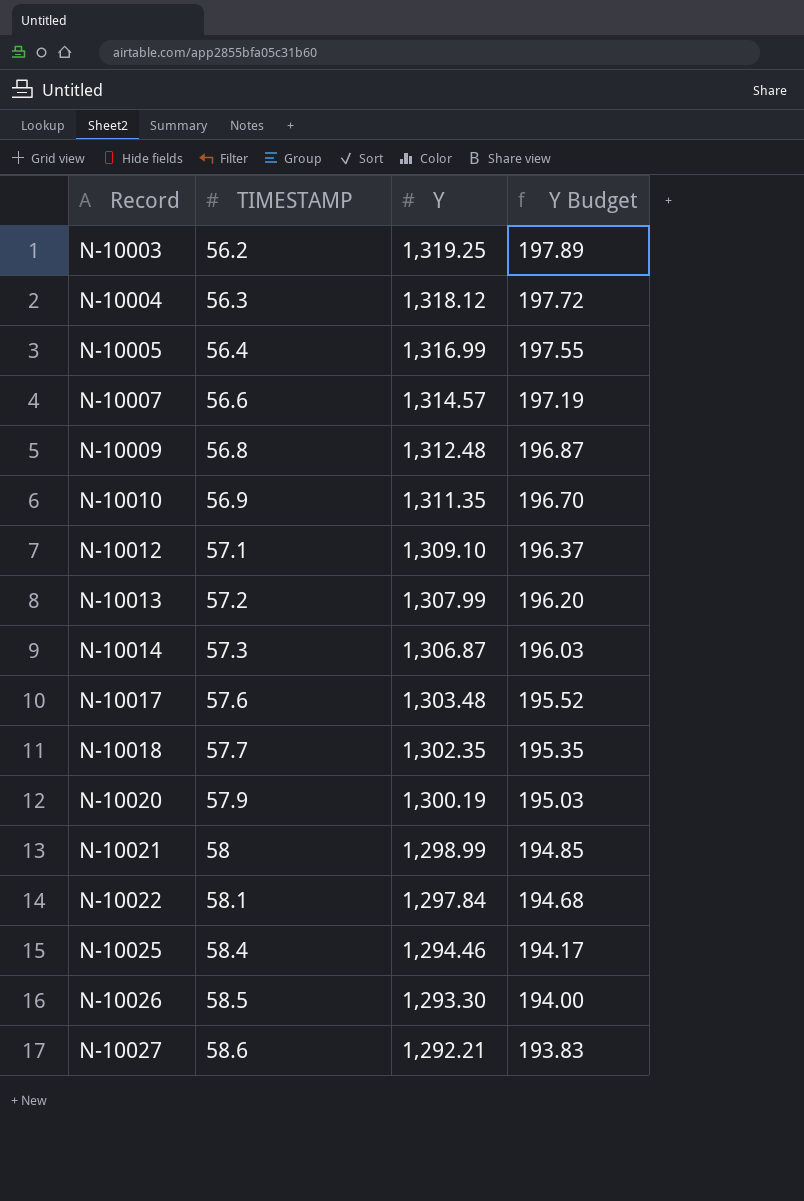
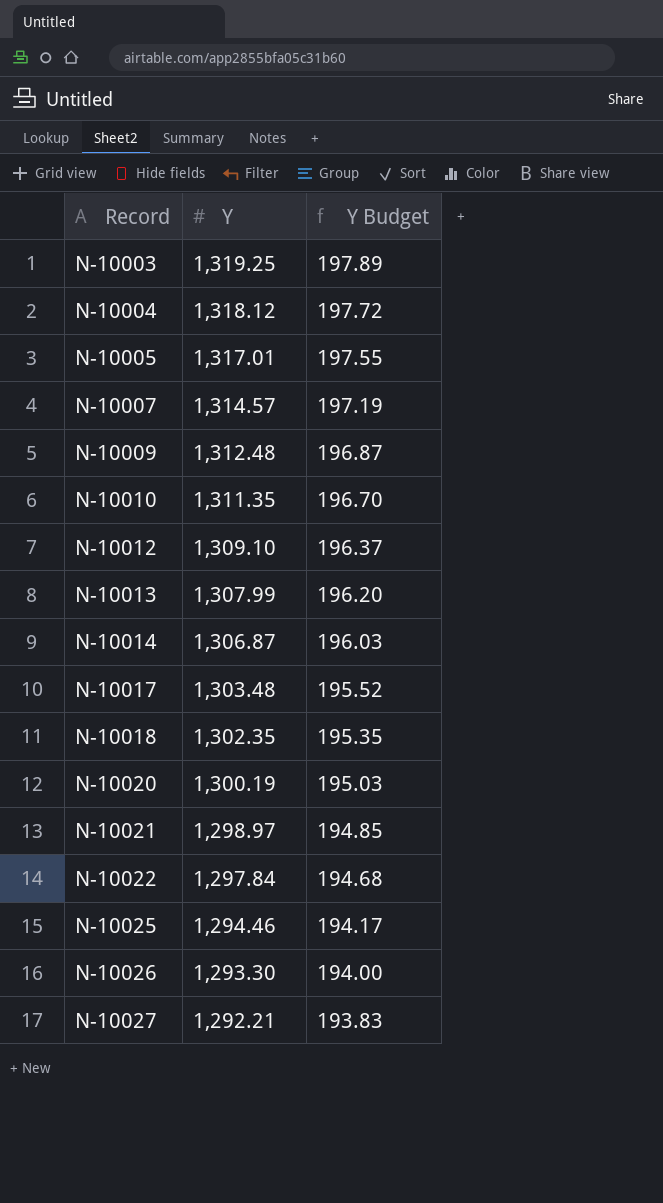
column TIMESTAMP | position: 2 -> none
N-10005 | Y: 1,316.99 -> 1,317.01
N-10021 | Y: 1,298.99 -> 1,298.97

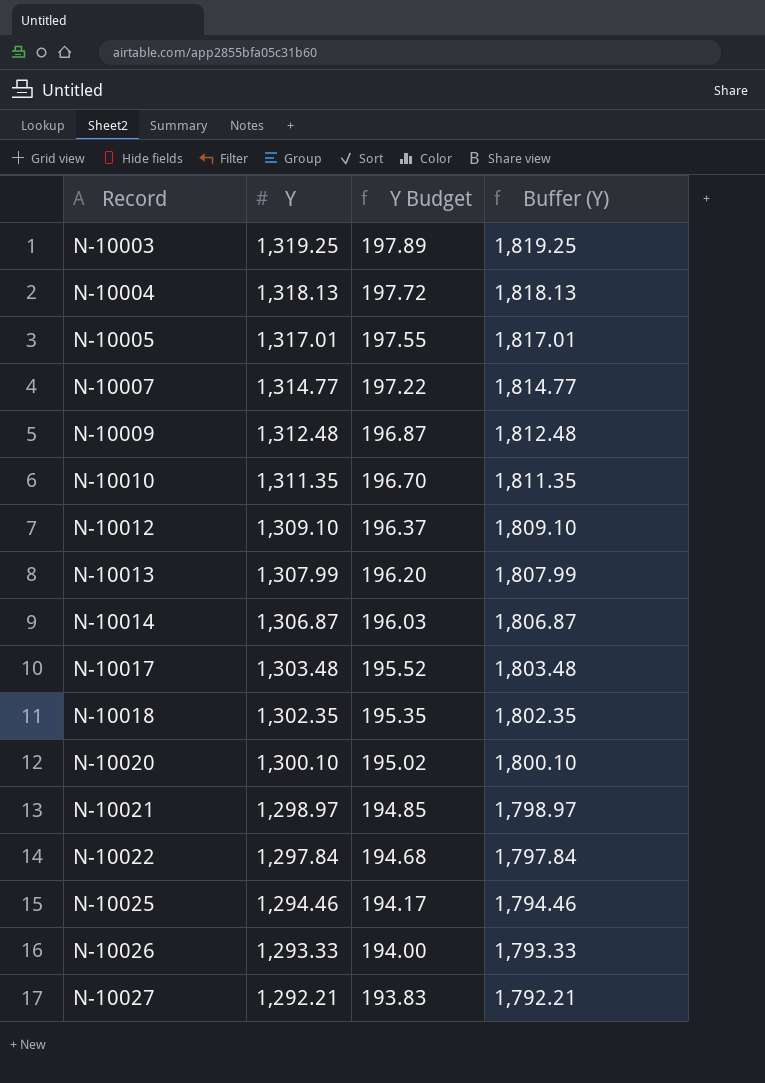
column Buffer (Y) | formula: none -> [Y] + 500
N-10004 | Y: 1,318.12 -> 1,318.13
N-10007 | Y: 1,314.57 -> 1,314.77
N-10007 | Y Budget: 197.19 -> 197.22
N-10020 | Y: 1,300.19 -> 1,300.10
N-10020 | Y Budget: 195.03 -> 195.02
N-10026 | Y: 1,293.30 -> 1,293.33

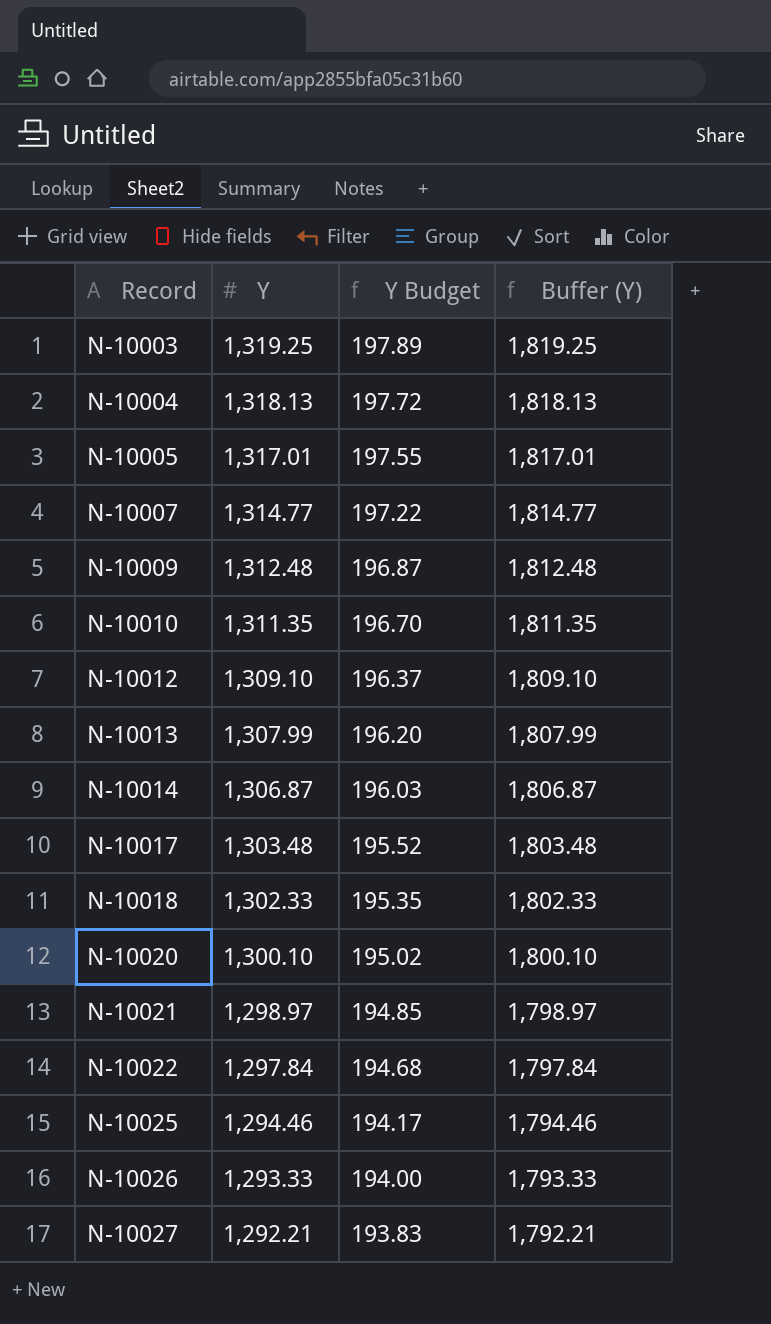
N-10018 | Y: 1,302.35 -> 1,302.33
N-10018 | Buffer (Y): 1,802.35 -> 1,802.33

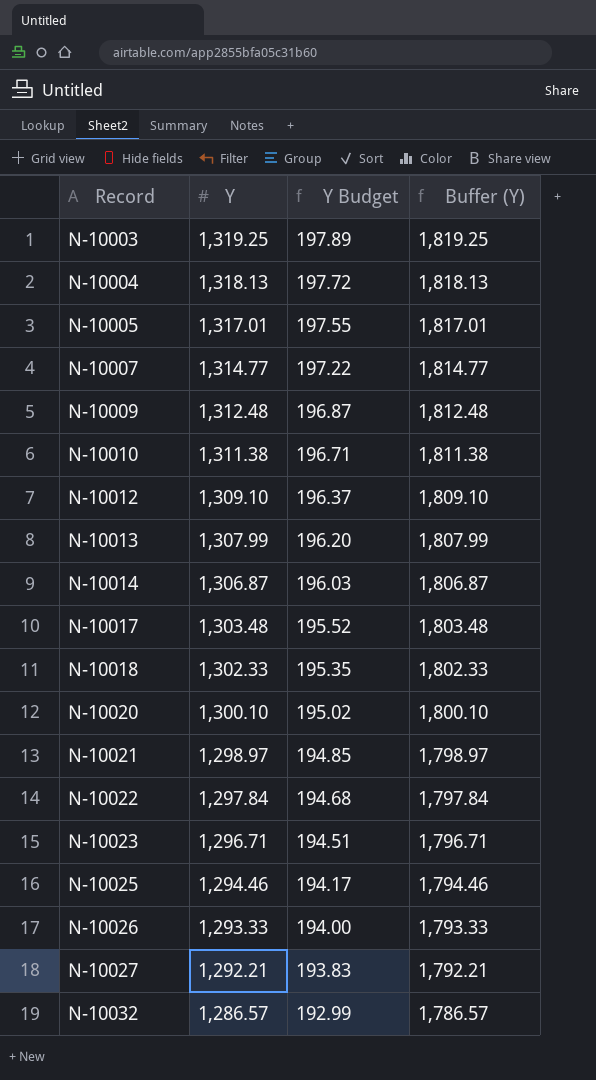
N-10010 | Y: 1,311.35 -> 1,311.38
N-10010 | Y Budget: 196.70 -> 196.71
N-10010 | Buffer (Y): 1,811.35 -> 1,811.38
row N-10023: none -> 1,296.71 | 194.51 | 1,796.71
row N-10032: none -> 1,286.57 | 192.99 | 1,786.57

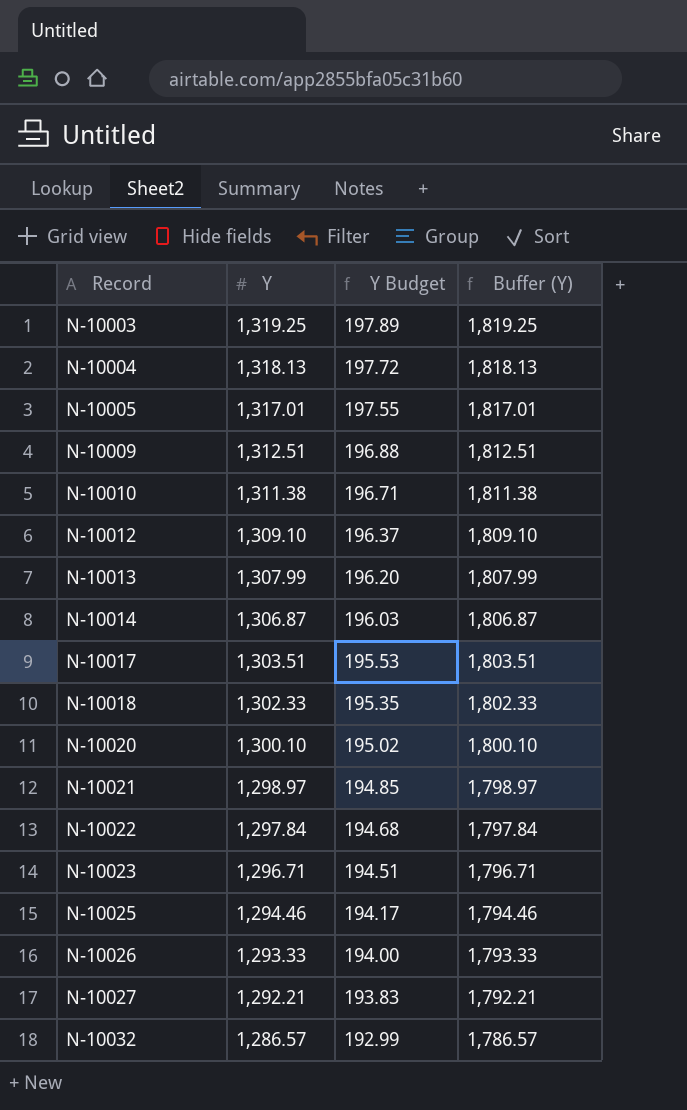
row N-10007: 1,314.77 | 197.22 | 1,814.77 -> none
N-10009 | Y: 1,312.48 -> 1,312.51
N-10009 | Y Budget: 196.87 -> 196.88
N-10009 | Buffer (Y): 1,812.48 -> 1,812.51
N-10017 | Y: 1,303.48 -> 1,303.51
N-10017 | Y Budget: 195.52 -> 195.53
N-10017 | Buffer (Y): 1,803.48 -> 1,803.51

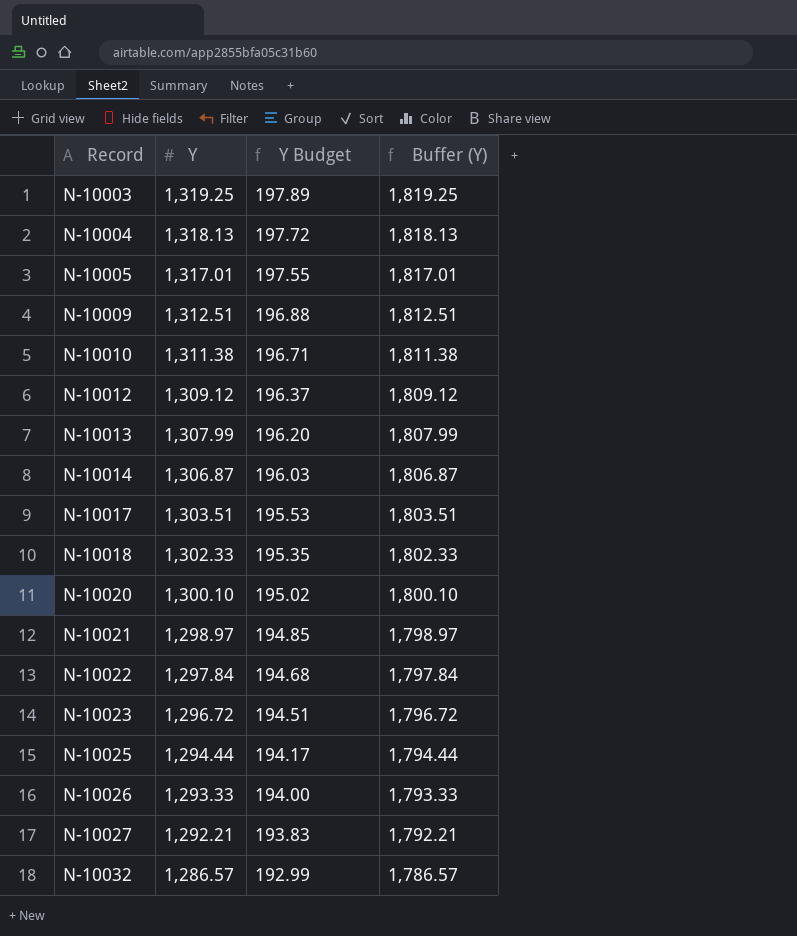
N-10012 | Y: 1,309.10 -> 1,309.12
N-10012 | Buffer (Y): 1,809.10 -> 1,809.12
N-10023 | Y: 1,296.71 -> 1,296.72
N-10023 | Buffer (Y): 1,796.71 -> 1,796.72
N-10025 | Y: 1,294.46 -> 1,294.44
N-10025 | Buffer (Y): 1,794.46 -> 1,794.44

